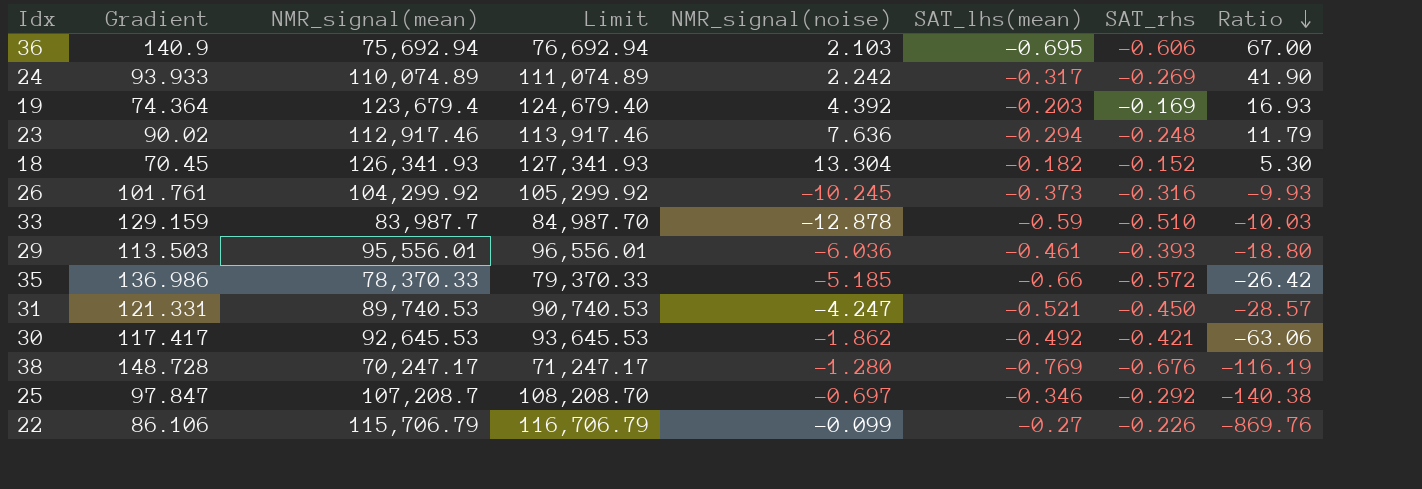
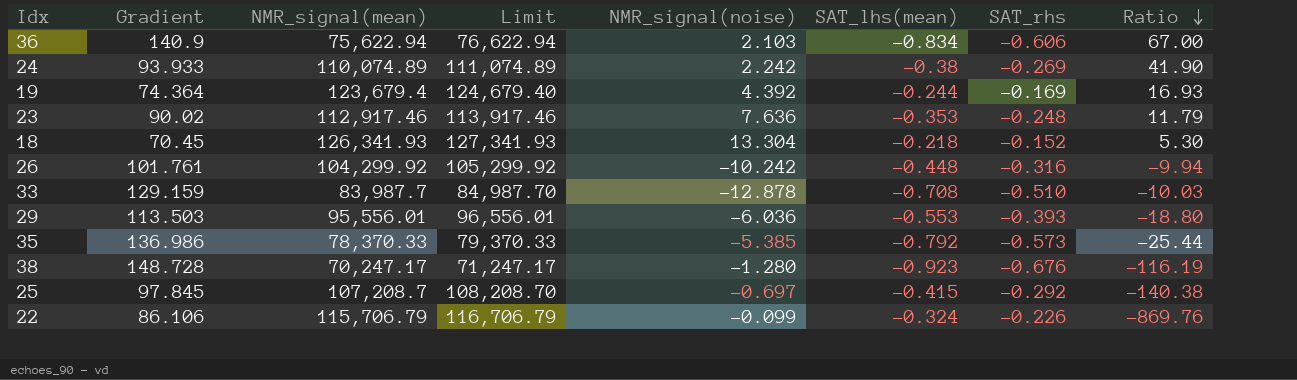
row 31: 121.331 | 89,740.53 | 90,740.53 | -4.247 | -0.521 | -0.450 | -28.57 -> none
row 30: 117.417 | 92,645.53 | 93,645.53 | -1.862 | -0.492 | -0.421 | -63.06 -> none
36 | NMR_signal(mean): 75,692.94 -> 75,622.94
36 | Limit: 76,692.94 -> 76,622.94
36 | SAT_lhs(mean): -0.695 -> -0.834
24 | SAT_lhs(mean): -0.317 -> -0.38
19 | SAT_lhs(mean): -0.203 -> -0.244
23 | SAT_lhs(mean): -0.294 -> -0.353
18 | SAT_lhs(mean): -0.182 -> -0.218
26 | NMR_signal(noise): -10.245 -> -10.242
26 | SAT_lhs(mean): -0.373 -> -0.448
26 | Ratio: -9.93 -> -9.94
33 | SAT_lhs(mean): -0.59 -> -0.708
29 | SAT_lhs(mean): -0.461 -> -0.553
35 | NMR_signal(noise): -5.185 -> -5.385
35 | SAT_lhs(mean): -0.66 -> -0.792
35 | SAT_rhs: -0.572 -> -0.573
35 | Ratio: -26.42 -> -25.44
38 | SAT_lhs(mean): -0.769 -> -0.923
25 | Gradient: 97.847 -> 97.845
25 | SAT_lhs(mean): -0.346 -> -0.415
22 | SAT_lhs(mean): -0.27 -> -0.324

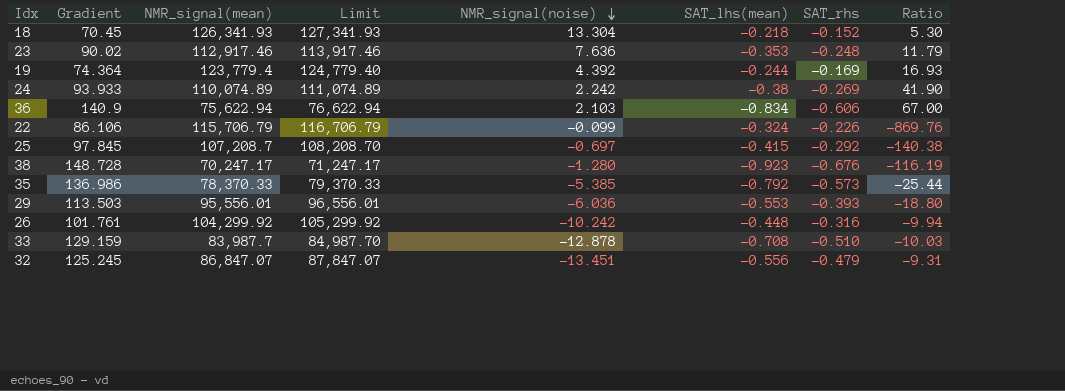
row order: Ratio descending -> NMR_signal(noise) descending
19 | NMR_signal(mean): 123,679.4 -> 123,779.4
19 | Limit: 124,679.40 -> 124,779.40
row 32: none -> 125.245 | 86,847.07 | 87,847.07 | -13.451 | -0.556 | -0.479 | -9.31

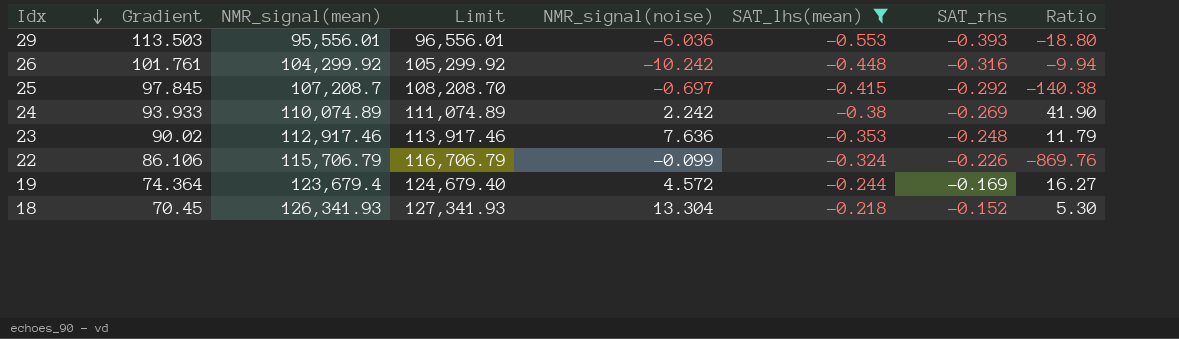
filter: none -> SAT_lhs(mean) >= -0.553
row order: NMR_signal(noise) descending -> Idx descending
19 | NMR_signal(mean): 123,779.4 -> 123,679.4
19 | Limit: 124,779.40 -> 124,679.40
19 | NMR_signal(noise): 4.392 -> 4.572
19 | Ratio: 16.93 -> 16.27

